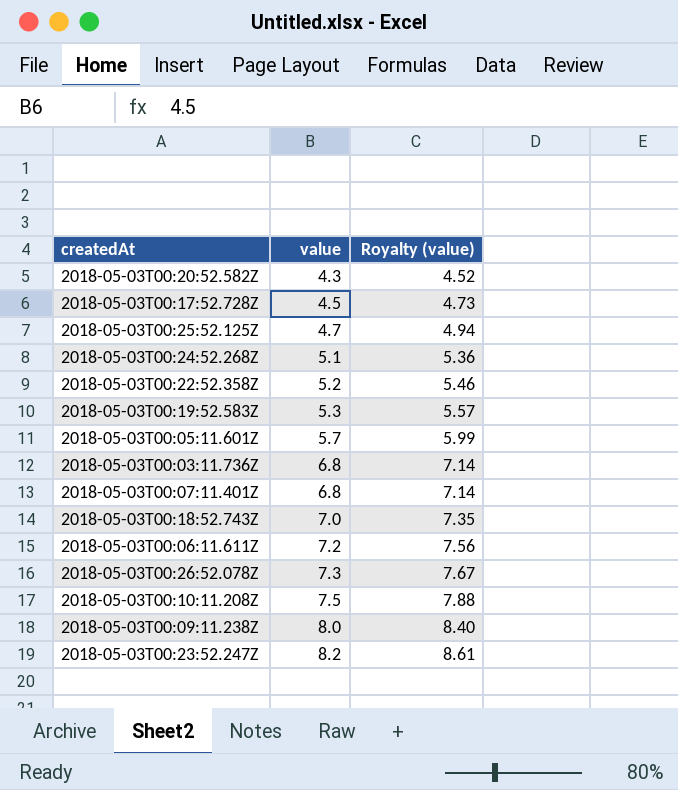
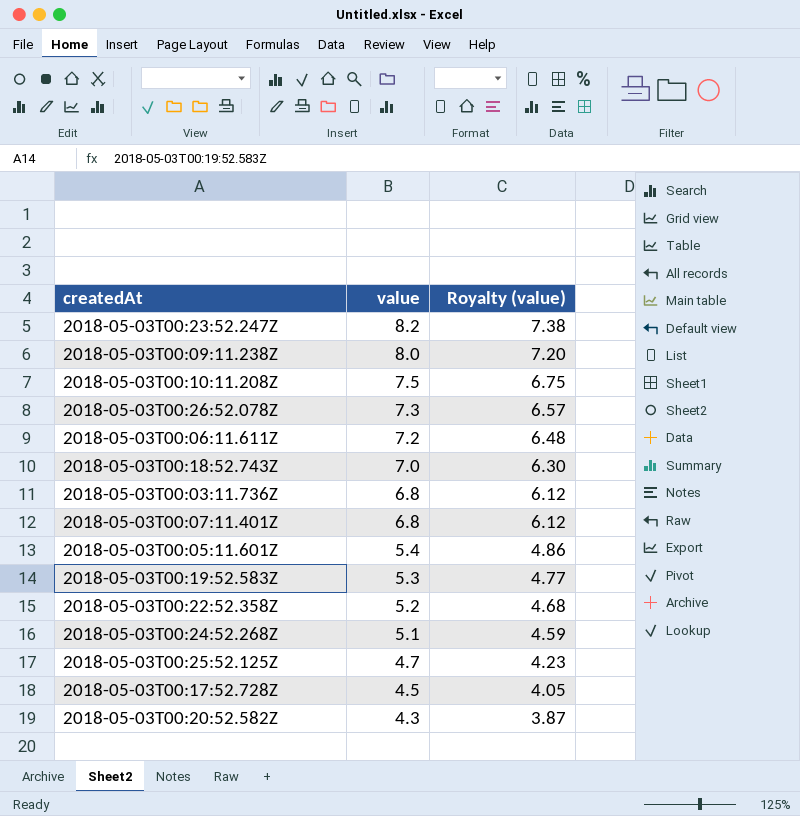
row order: value ascending -> value descending
column Royalty (value) | formula: [value] * 1.05 -> [value] * 0.9
2018-05-03T00:05:11.601Z | value: 5.7 -> 5.4

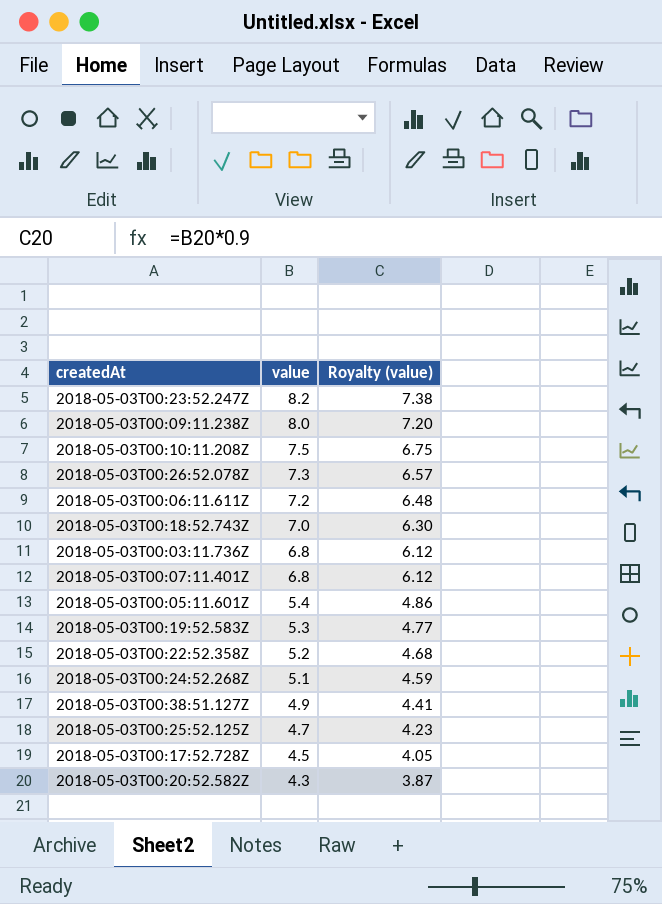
row 2018-05-03T00:38:51.127Z: none -> 4.9 | 4.41

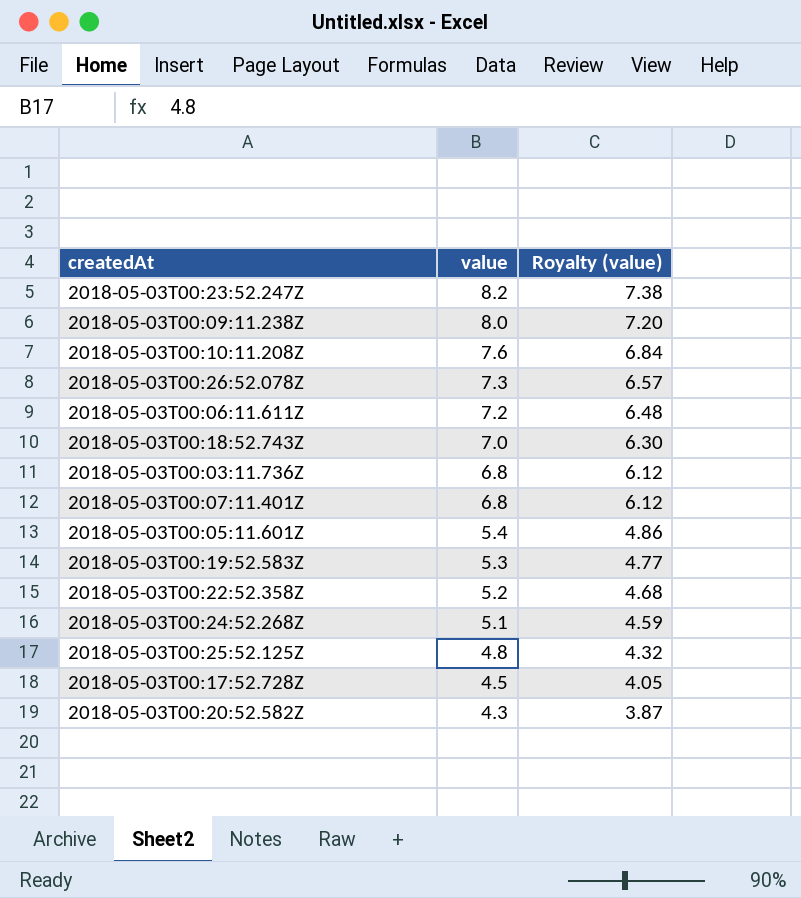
row 2018-05-03T00:38:51.127Z: 4.9 | 4.41 -> none
2018-05-03T00:10:11.208Z | value: 7.5 -> 7.6
2018-05-03T00:10:11.208Z | Royalty (value): 6.75 -> 6.84
2018-05-03T00:25:52.125Z | value: 4.7 -> 4.8
2018-05-03T00:25:52.125Z | Royalty (value): 4.23 -> 4.32

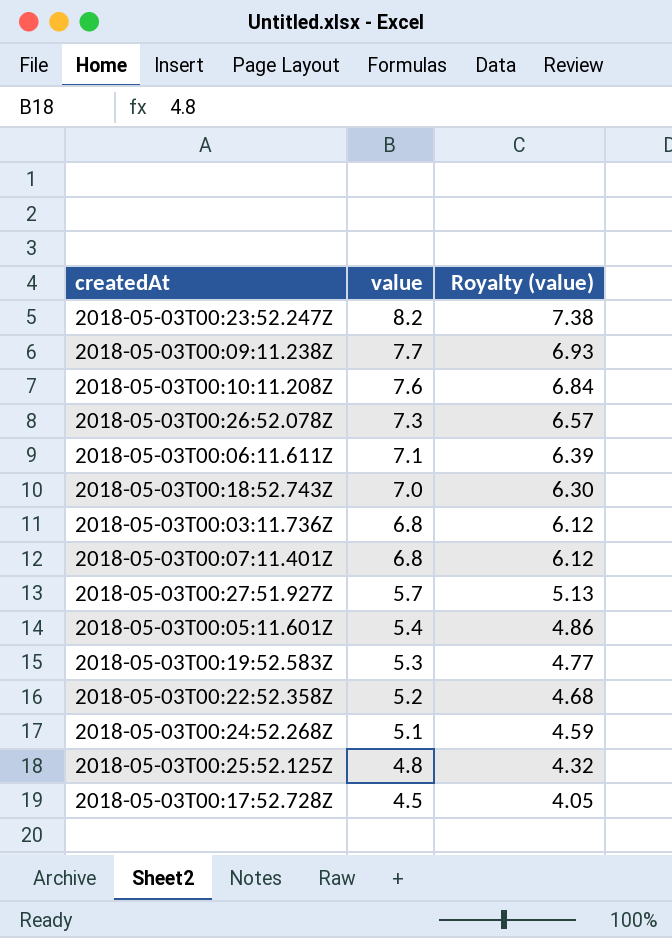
row 2018-05-03T00:20:52.582Z: 4.3 | 3.87 -> none
2018-05-03T00:09:11.238Z | value: 8.0 -> 7.7
2018-05-03T00:09:11.238Z | Royalty (value): 7.20 -> 6.93
2018-05-03T00:06:11.611Z | value: 7.2 -> 7.1
2018-05-03T00:06:11.611Z | Royalty (value): 6.48 -> 6.39
row 2018-05-03T00:27:51.927Z: none -> 5.7 | 5.13

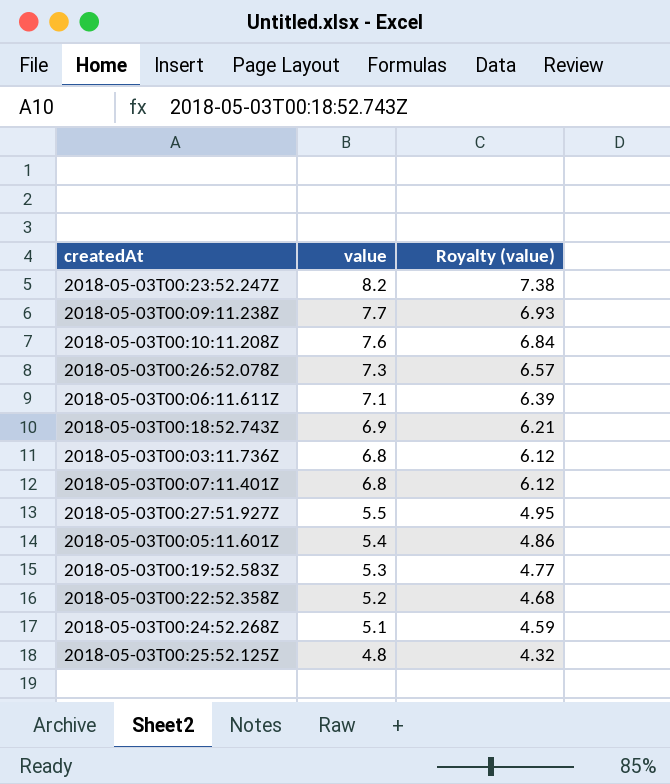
row 2018-05-03T00:17:52.728Z: 4.5 | 4.05 -> none
2018-05-03T00:18:52.743Z | value: 7.0 -> 6.9
2018-05-03T00:18:52.743Z | Royalty (value): 6.30 -> 6.21
2018-05-03T00:27:51.927Z | value: 5.7 -> 5.5
2018-05-03T00:27:51.927Z | Royalty (value): 5.13 -> 4.95

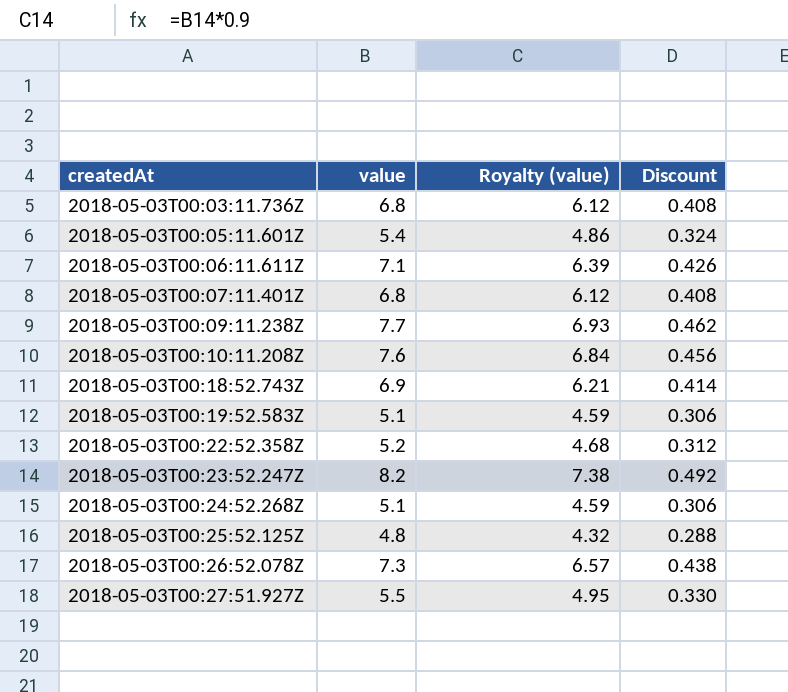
row order: value descending -> createdAt ascending
column Discount | formula: none -> [value] * 0.06
2018-05-03T00:19:52.583Z | value: 5.3 -> 5.1
2018-05-03T00:19:52.583Z | Royalty (value): 4.77 -> 4.59

